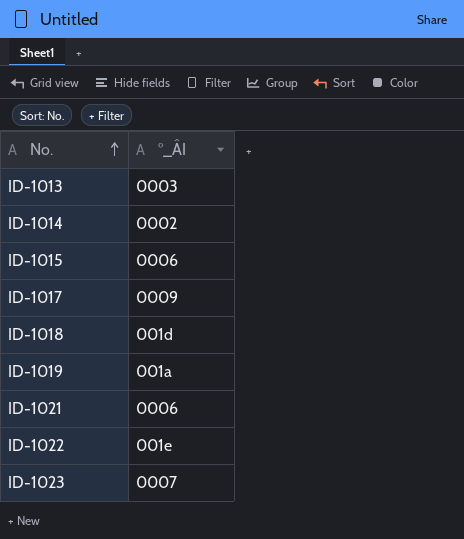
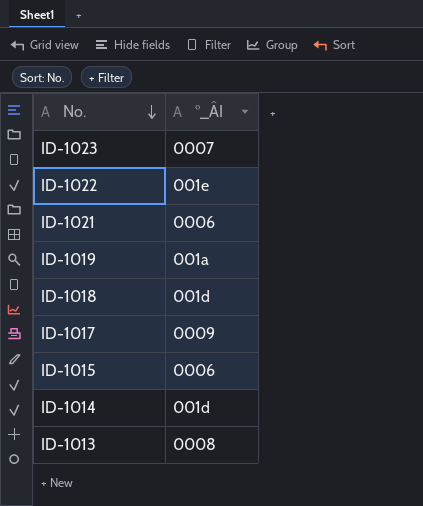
row order: No. ascending -> No. descending
ID-1014 | °_ÂI: 0002 -> 001d
ID-1013 | °_ÂI: 0003 -> 0008

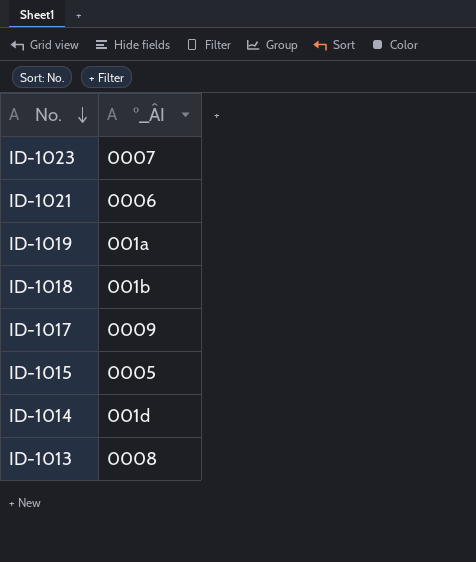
row ID-1022: 001e -> none
ID-1018 | °_ÂI: 001d -> 001b
ID-1015 | °_ÂI: 0006 -> 0005

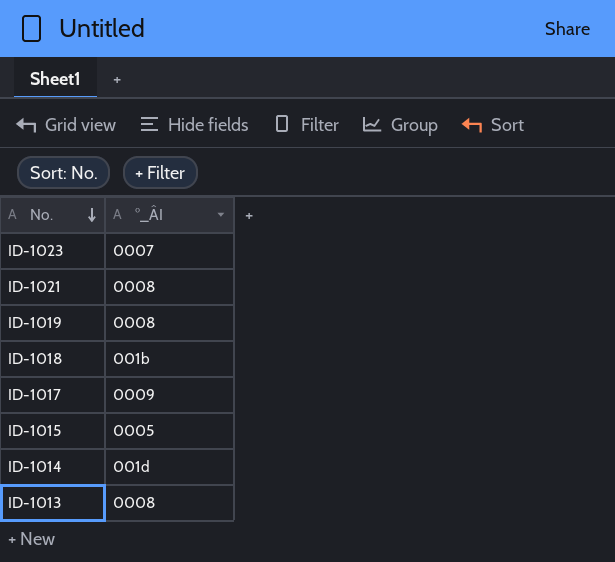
ID-1021 | °_ÂI: 0006 -> 0008
ID-1019 | °_ÂI: 001a -> 0008

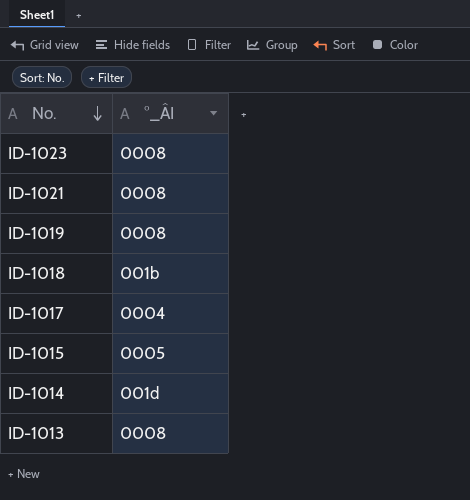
ID-1023 | °_ÂI: 0007 -> 0008
ID-1017 | °_ÂI: 0009 -> 0004

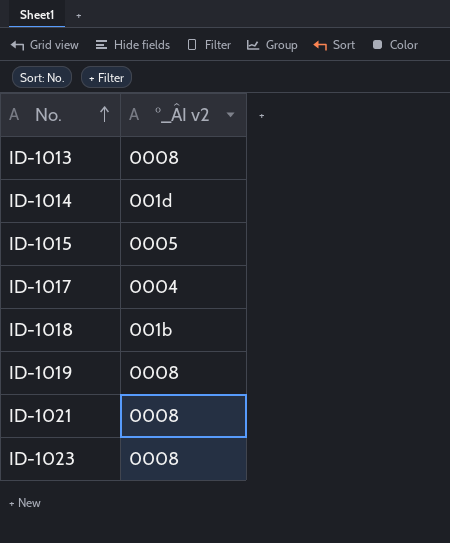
row order: No. descending -> No. ascending
column name: °_ÂI -> °_ÂI v2

